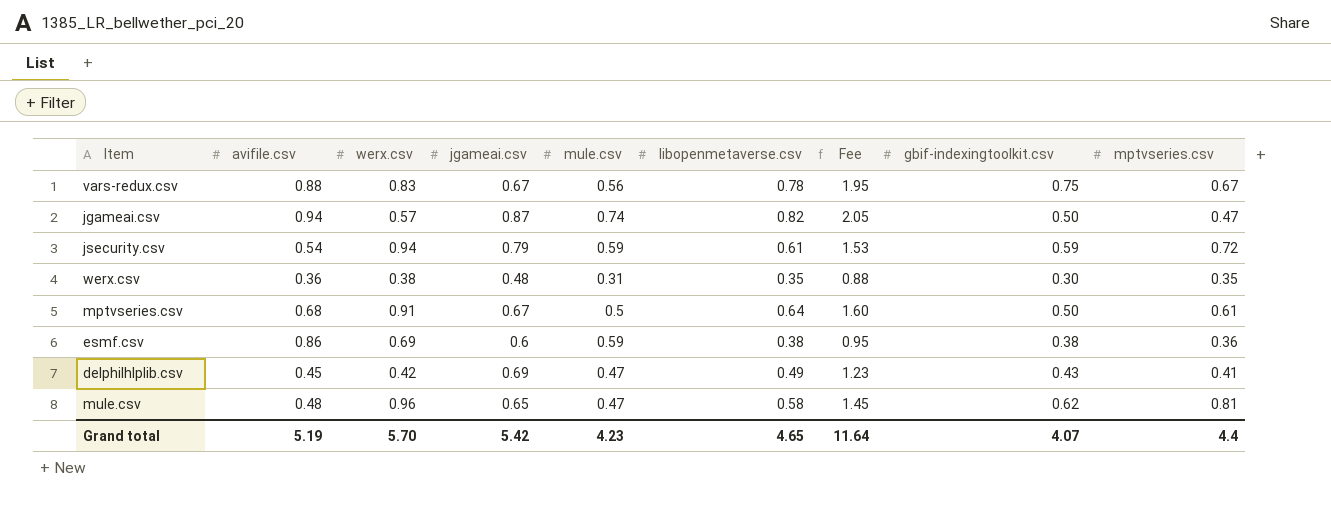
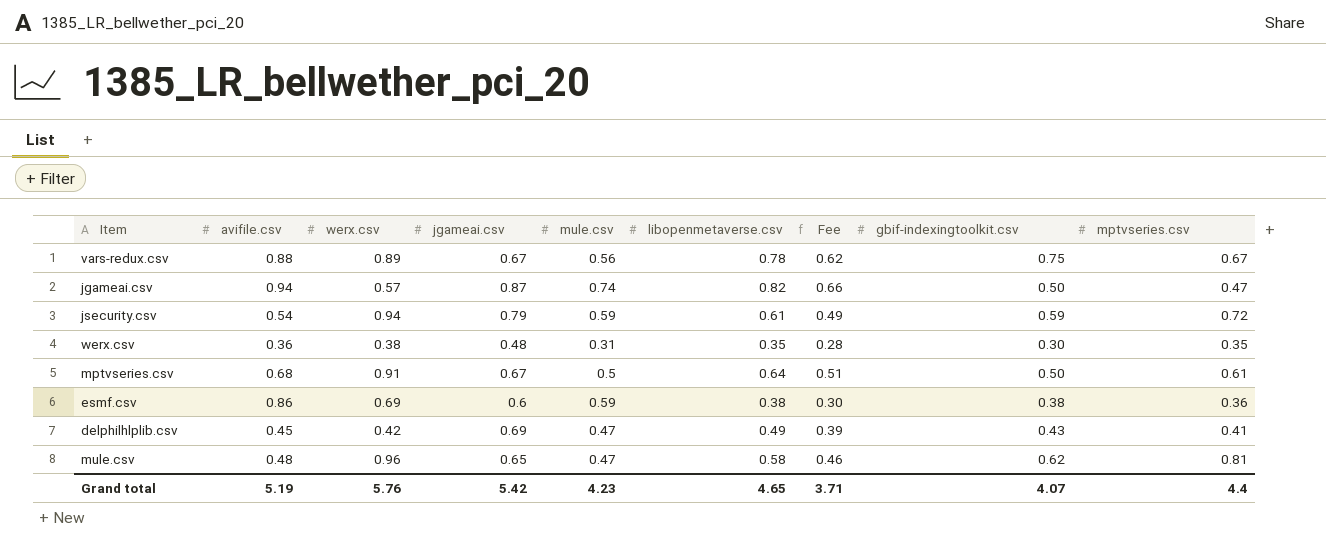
column Fee | formula: [libopenmetaverse.csv] * 2.5 -> [libopenmetaverse.csv] * 0.8
vars-redux.csv | werx.csv: 0.83 -> 0.89
Grand total | werx.csv: 5.70 -> 5.76
Grand total | Fee: 11.64 -> 3.71

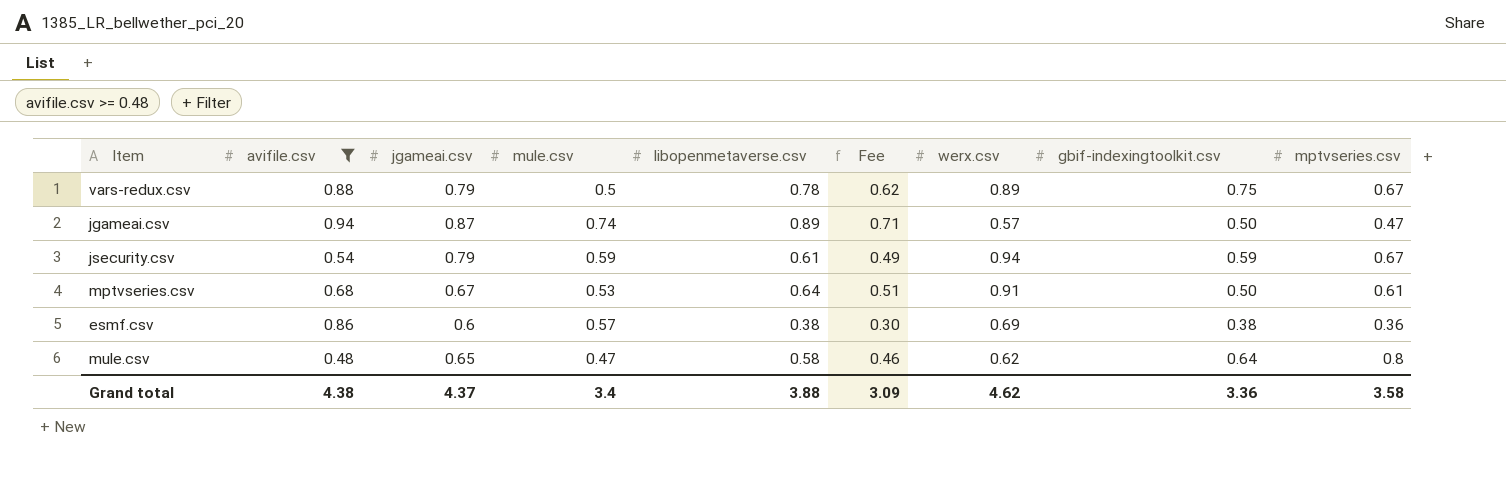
filter: none -> avifile.csv >= 0.48
column werx.csv | position: 3 -> 7
vars-redux.csv | jgameai.csv: 0.67 -> 0.79
vars-redux.csv | mule.csv: 0.56 -> 0.5
jgameai.csv | libopenmetaverse.csv: 0.82 -> 0.89
jgameai.csv | Fee: 0.66 -> 0.71
jsecurity.csv | mptvseries.csv: 0.72 -> 0.67
mptvseries.csv | mule.csv: 0.5 -> 0.53
esmf.csv | mule.csv: 0.59 -> 0.57
mule.csv | werx.csv: 0.96 -> 0.62
mule.csv | gbif-indexingtoolkit.csv: 0.62 -> 0.64
mule.csv | mptvseries.csv: 0.81 -> 0.8
Grand total | avifile.csv: 5.19 -> 4.38
Grand total | jgameai.csv: 5.42 -> 4.37
Grand total | mule.csv: 4.23 -> 3.4
Grand total | libopenmetaverse.csv: 4.65 -> 3.88
Grand total | Fee: 3.71 -> 3.09
Grand total | werx.csv: 5.76 -> 4.62
Grand total | gbif-indexingtoolkit.csv: 4.07 -> 3.36
Grand total | mptvseries.csv: 4.4 -> 3.58

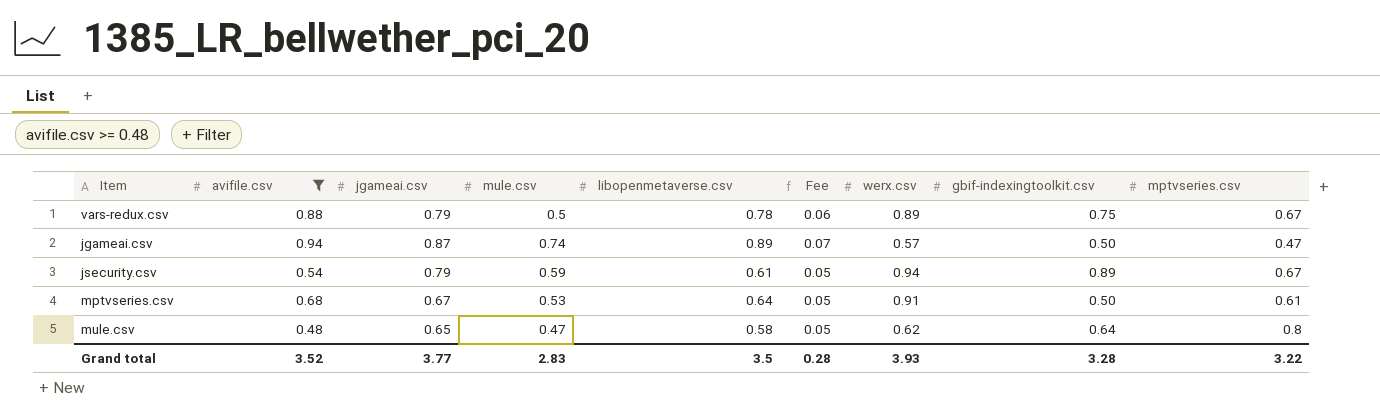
column Fee | formula: [libopenmetaverse.csv] * 0.8 -> [libopenmetaverse.csv] * 0.08
row esmf.csv: 0.86 | 0.6 | 0.57 | 0.38 | 0.30 | 0.69 | 0.38 | 0.36 -> none
jsecurity.csv | gbif-indexingtoolkit.csv: 0.59 -> 0.89
Grand total | avifile.csv: 4.38 -> 3.52
Grand total | jgameai.csv: 4.37 -> 3.77
Grand total | mule.csv: 3.4 -> 2.83
Grand total | libopenmetaverse.csv: 3.88 -> 3.5
Grand total | Fee: 3.09 -> 0.28
Grand total | werx.csv: 4.62 -> 3.93
Grand total | gbif-indexingtoolkit.csv: 3.36 -> 3.28
Grand total | mptvseries.csv: 3.58 -> 3.22

